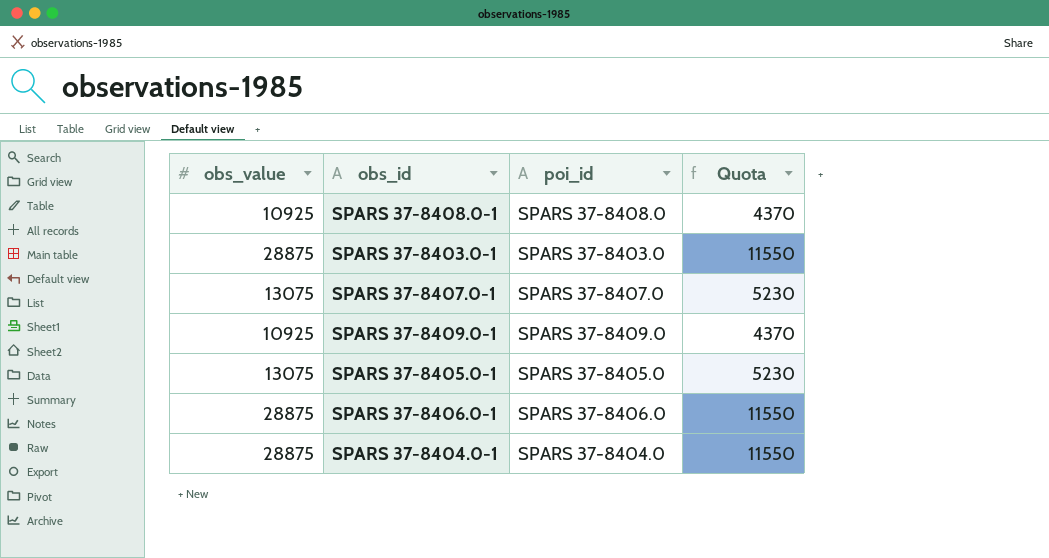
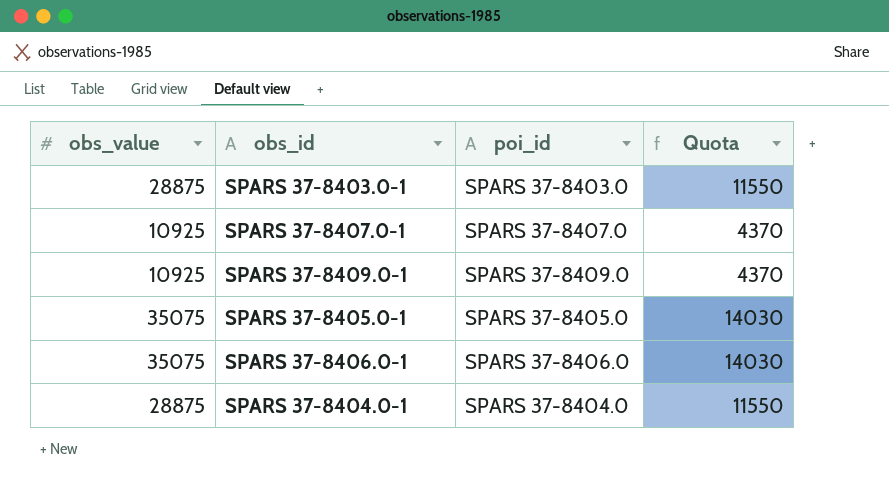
row SPARS 37-8408.0-1: 10925 | SPARS 37-8408.0 | 4370 -> none
SPARS 37-8407.0-1 | obs_value: 13075 -> 10925
SPARS 37-8407.0-1 | Quota: 5230 -> 4370
SPARS 37-8405.0-1 | obs_value: 13075 -> 35075
SPARS 37-8405.0-1 | Quota: 5230 -> 14030
SPARS 37-8406.0-1 | obs_value: 28875 -> 35075
SPARS 37-8406.0-1 | Quota: 11550 -> 14030

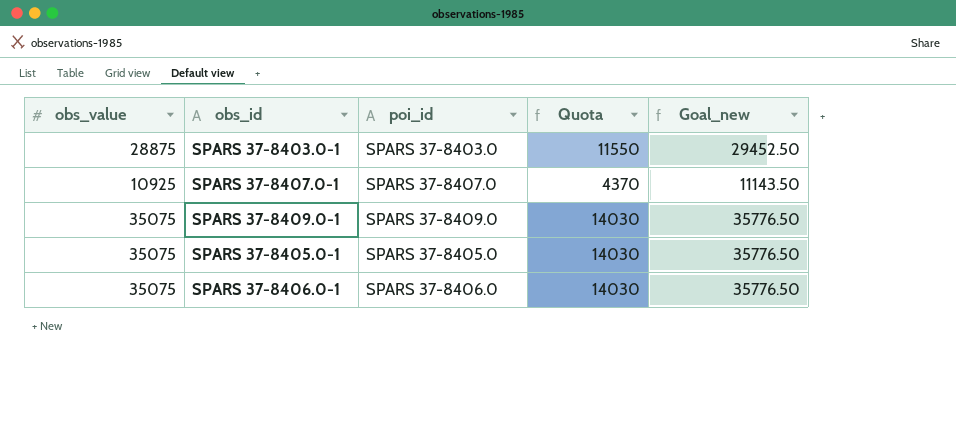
column Goal_new | formula: none -> [obs_value] * 1.02
row SPARS 37-8404.0-1: 28875 | SPARS 37-8404.0 | 11550 -> none
SPARS 37-8409.0-1 | obs_value: 10925 -> 35075
SPARS 37-8409.0-1 | Quota: 4370 -> 14030

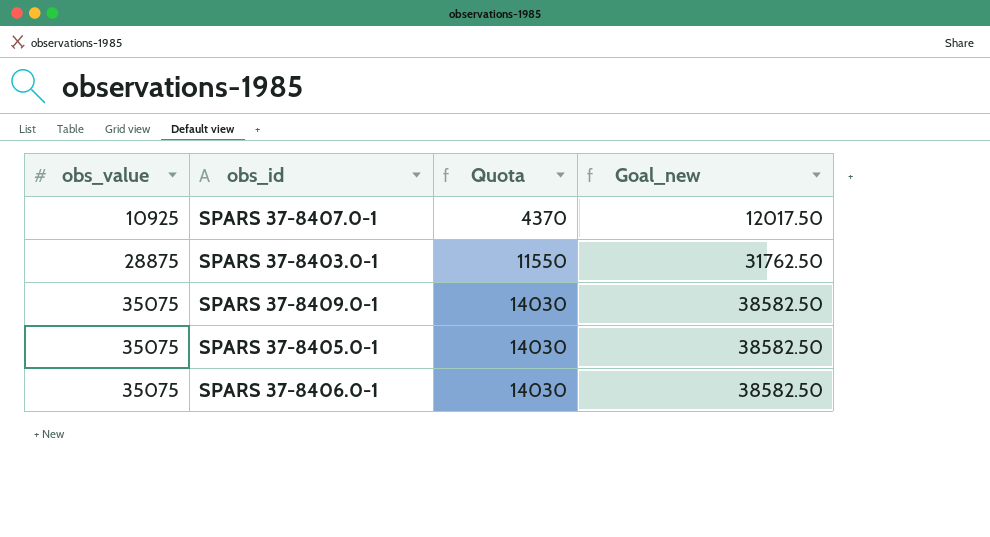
row order: none -> obs_value ascending
column poi_id | position: 3 -> none
column Goal_new | formula: [obs_value] * 1.02 -> [obs_value] * 1.1

